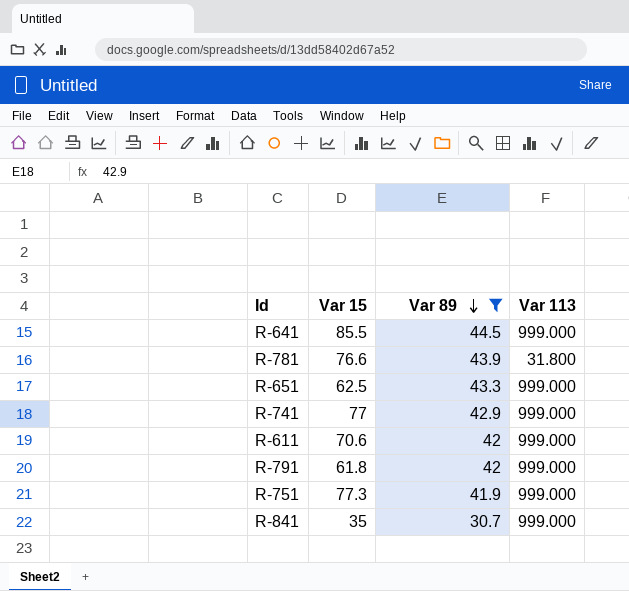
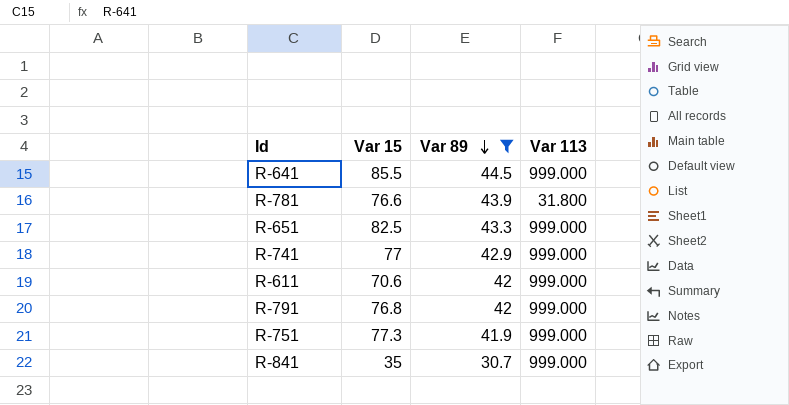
R-651 | Var 15: 62.5 -> 82.5
R-791 | Var 15: 61.8 -> 76.8

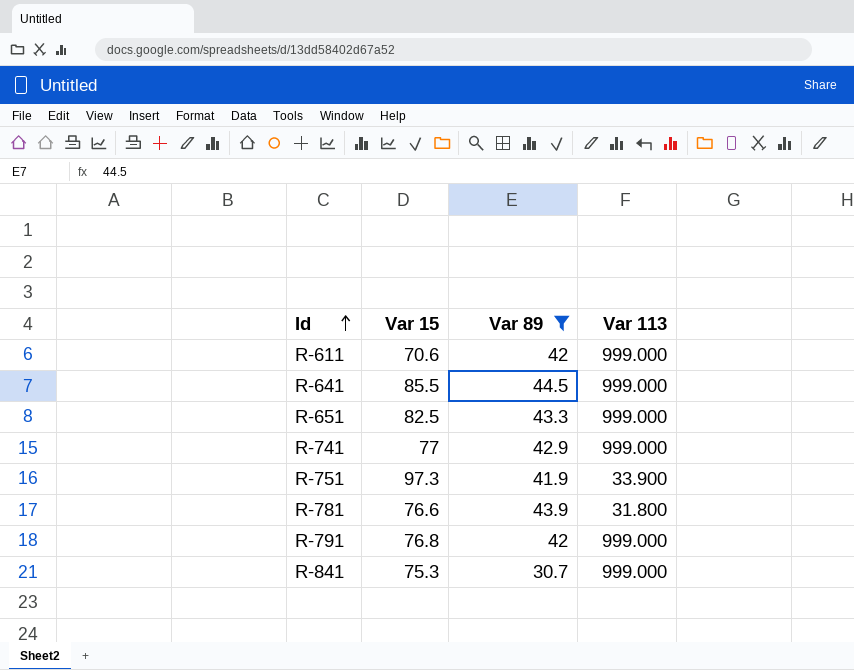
row order: Var 89 descending -> Id ascending
R-751 | Var 15: 77.3 -> 97.3
R-751 | Var 113: 999.000 -> 33.900
R-841 | Var 15: 35 -> 75.3

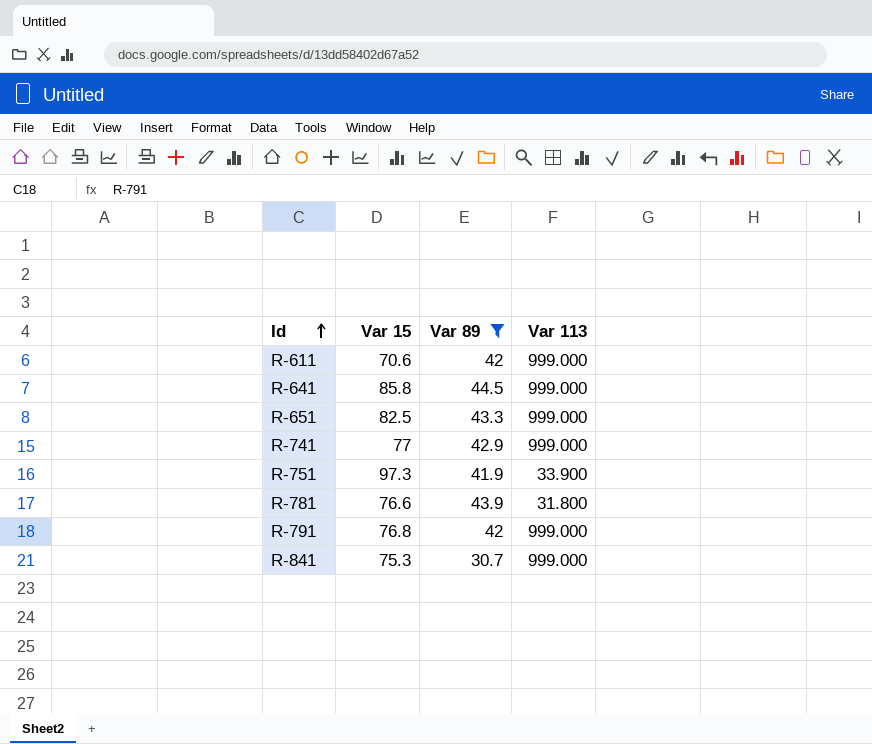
R-641 | Var 15: 85.5 -> 85.8

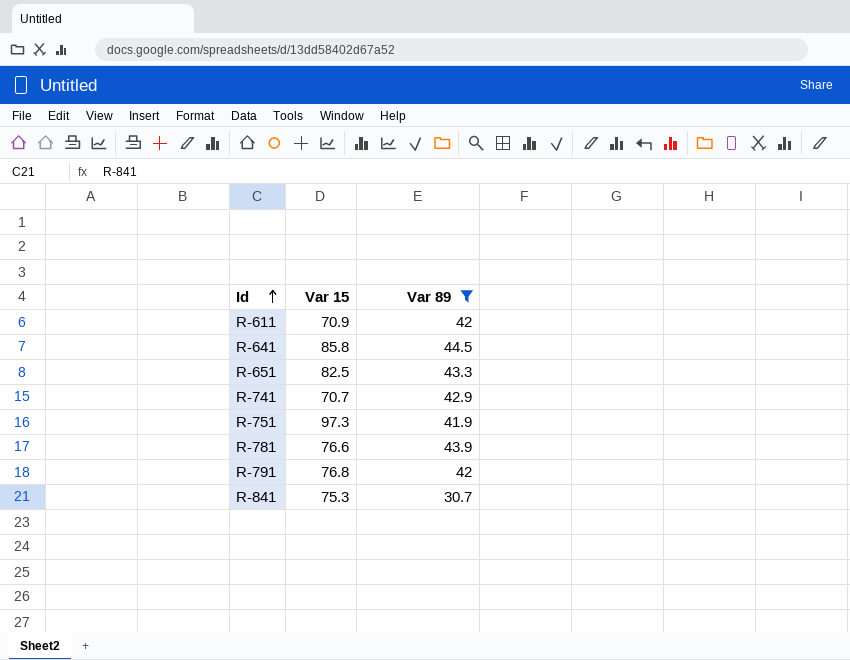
column Var 113 | position: 4 -> none
R-611 | Var 15: 70.6 -> 70.9
R-741 | Var 15: 77 -> 70.7

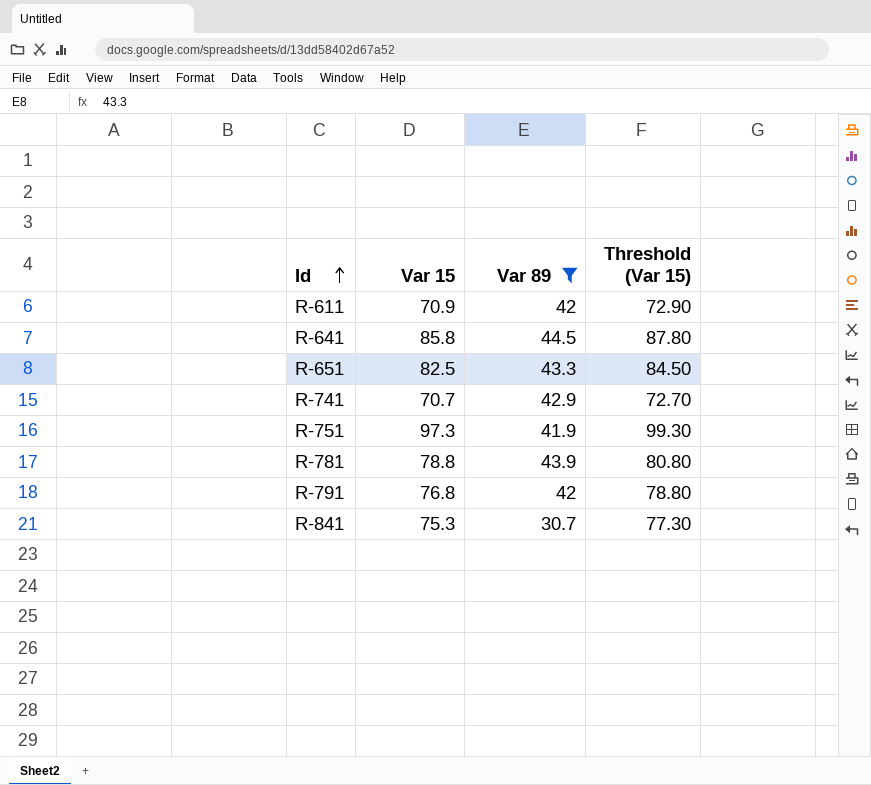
column Threshold (Var 15) | formula: none -> [Var 15] + 2
R-781 | Var 15: 76.6 -> 78.8

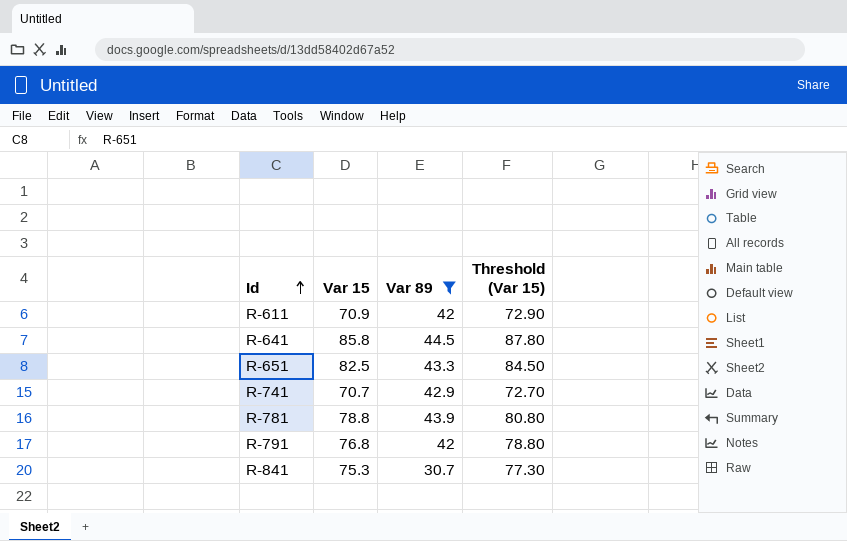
row R-751: 97.3 | 41.9 | 99.30 -> none

